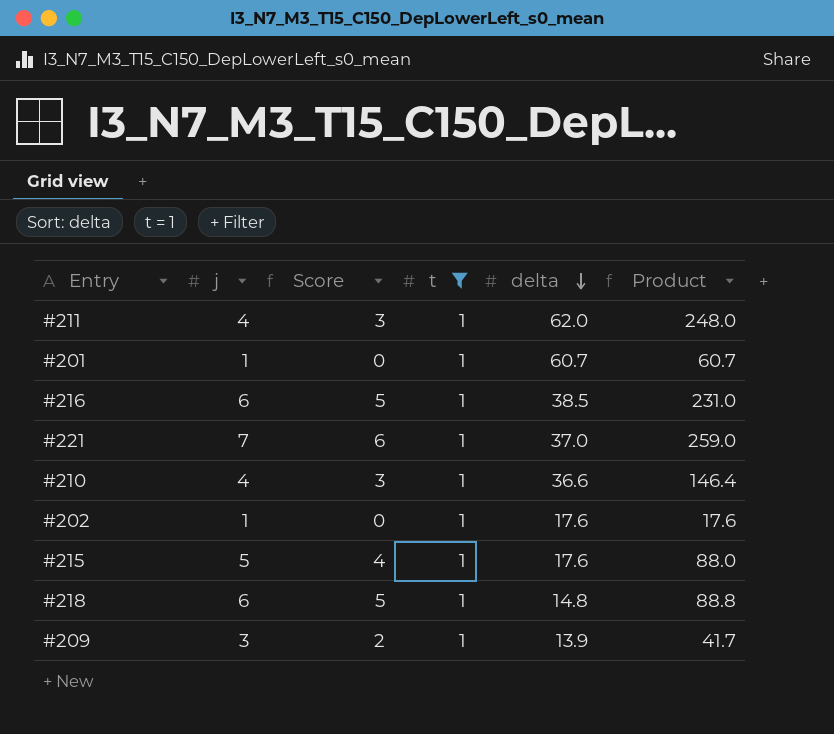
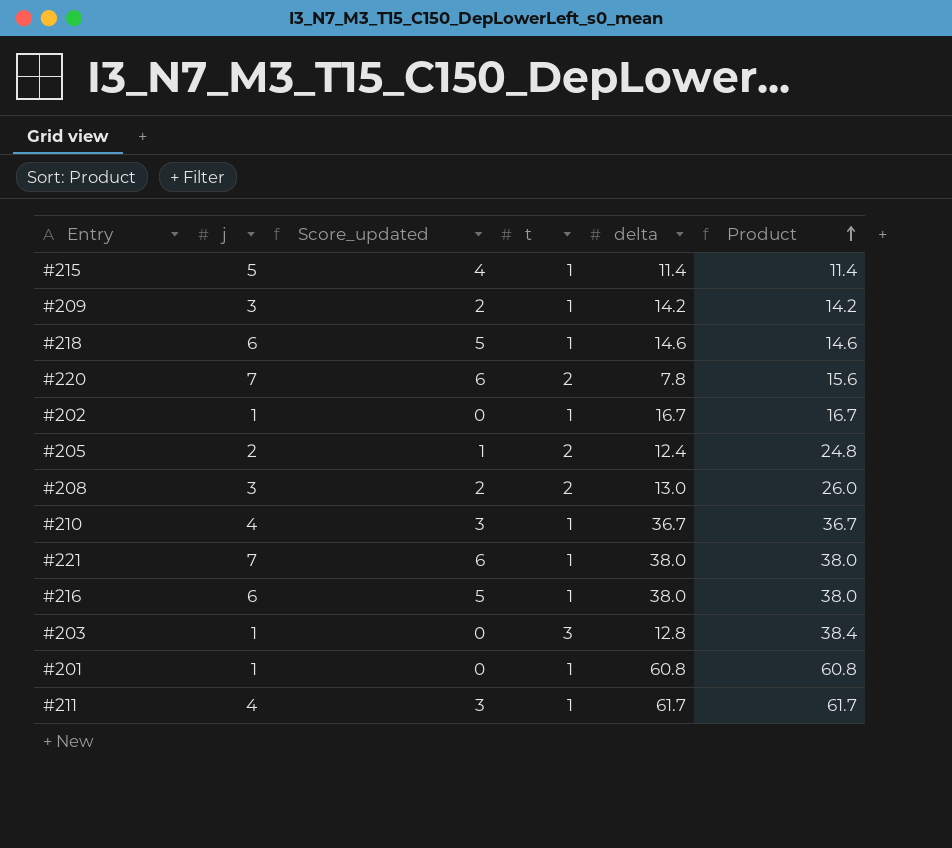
filter: t = 1 -> none
row order: delta descending -> Product ascending
column name: Score -> Score_updated
column Product | formula: [j] * [delta] -> [t] * [delta]
#215 | delta: 17.6 -> 11.4
#209 | delta: 13.9 -> 14.2
#218 | delta: 14.8 -> 14.6
#202 | delta: 17.6 -> 16.7
#210 | delta: 36.6 -> 36.7
#221 | delta: 37.0 -> 38.0
#216 | delta: 38.5 -> 38.0
#201 | delta: 60.7 -> 60.8
#211 | delta: 62.0 -> 61.7

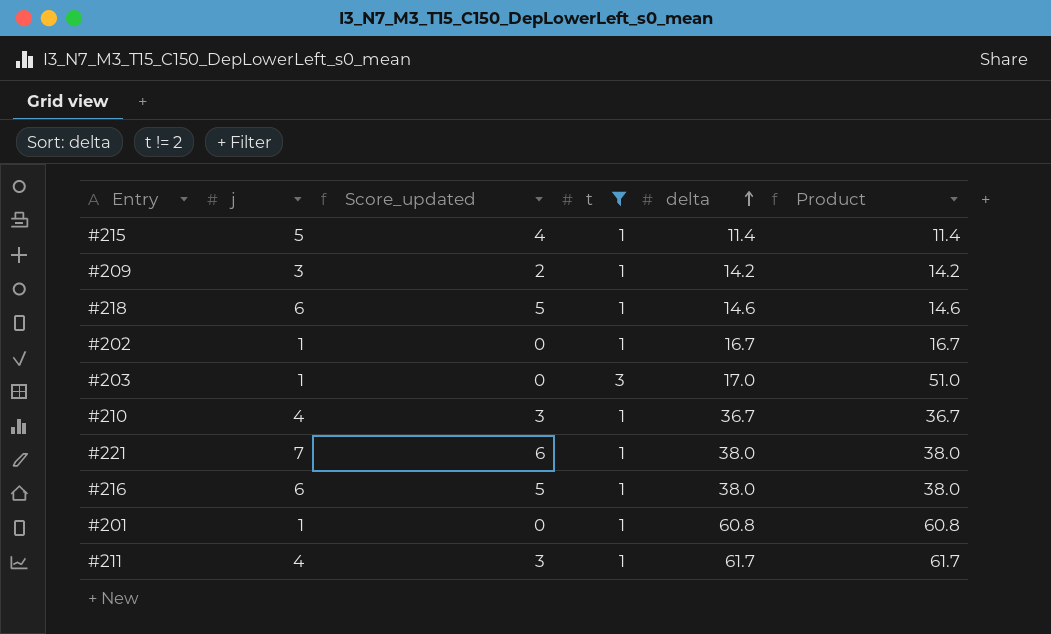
filter: none -> t != 2
row order: Product ascending -> delta ascending
#203 | delta: 12.8 -> 17.0
#203 | Product: 38.4 -> 51.0

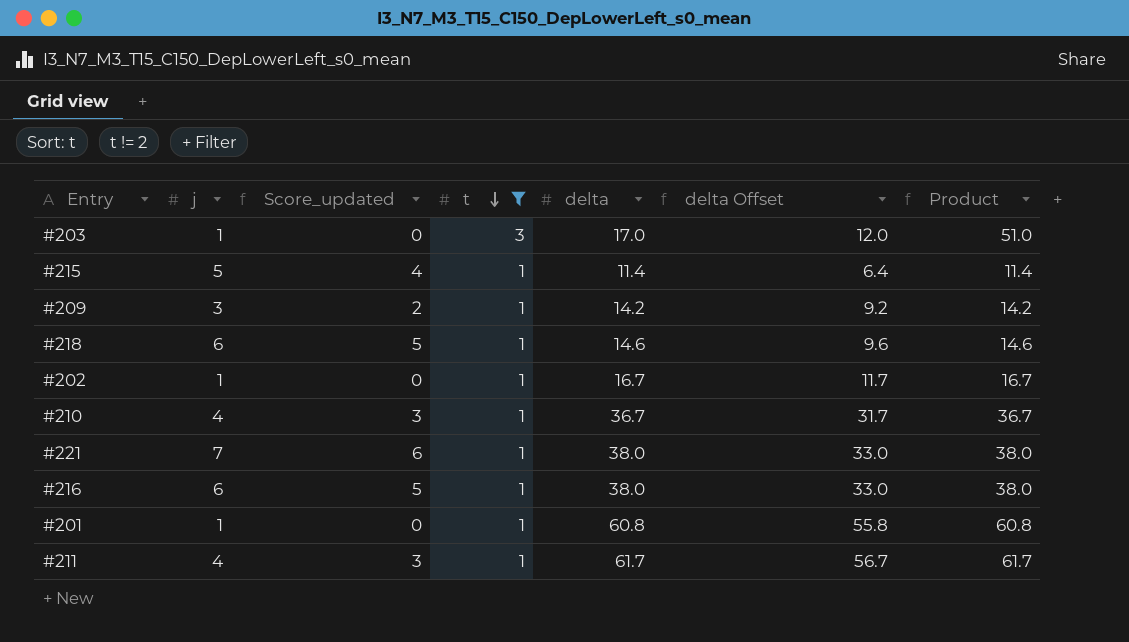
row order: delta ascending -> t descending
column delta Offset | formula: none -> [delta] - 5

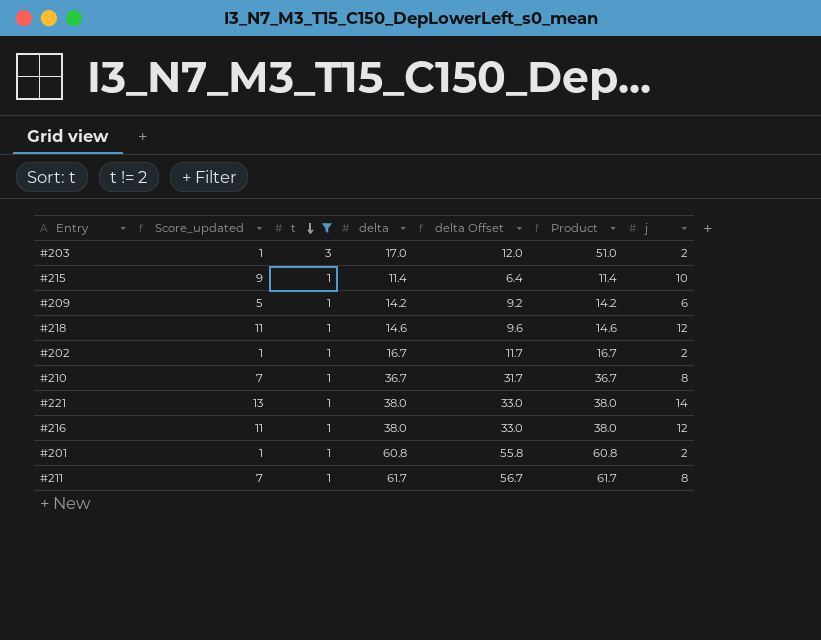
column j | position: 2 -> 7
#203 | Score_updated: 0 -> 1
#203 | j: 1 -> 2
#215 | Score_updated: 4 -> 9
#215 | j: 5 -> 10
#209 | Score_updated: 2 -> 5
#209 | j: 3 -> 6
#218 | Score_updated: 5 -> 11
#218 | j: 6 -> 12
#202 | Score_updated: 0 -> 1
#202 | j: 1 -> 2
#210 | Score_updated: 3 -> 7
#210 | j: 4 -> 8
#221 | Score_updated: 6 -> 13
#221 | j: 7 -> 14
#216 | Score_updated: 5 -> 11
#216 | j: 6 -> 12
#201 | Score_updated: 0 -> 1
#201 | j: 1 -> 2
#211 | Score_updated: 3 -> 7
#211 | j: 4 -> 8

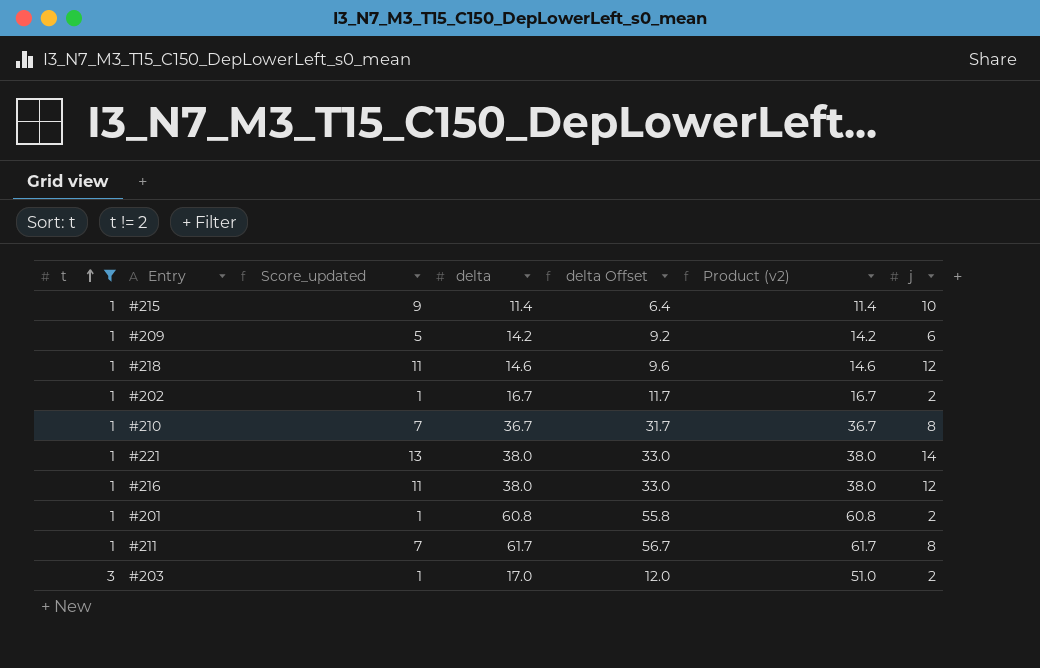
row order: t descending -> t ascending
column t | position: 3 -> 1
column name: Product -> Product (v2)

